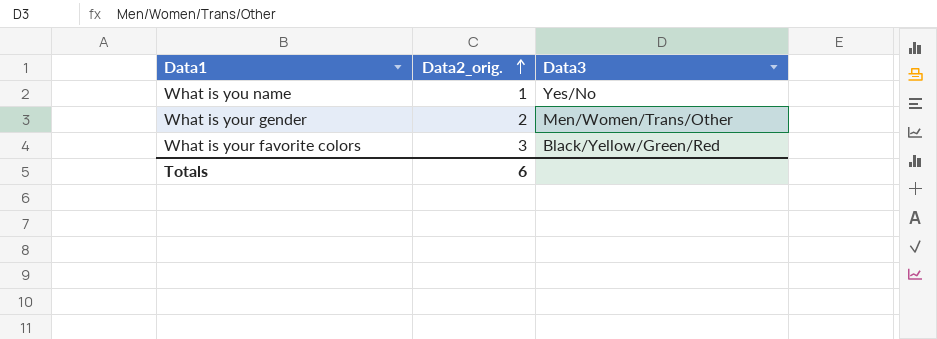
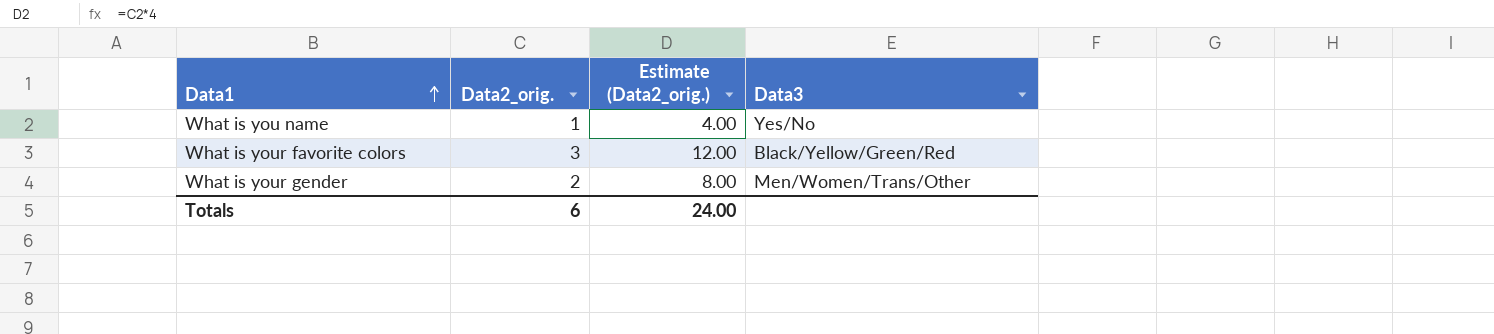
row order: Data2_orig. ascending -> Data1 ascending
column Estimate (Data2_orig.) | formula: none -> [Data2_orig.] * 4

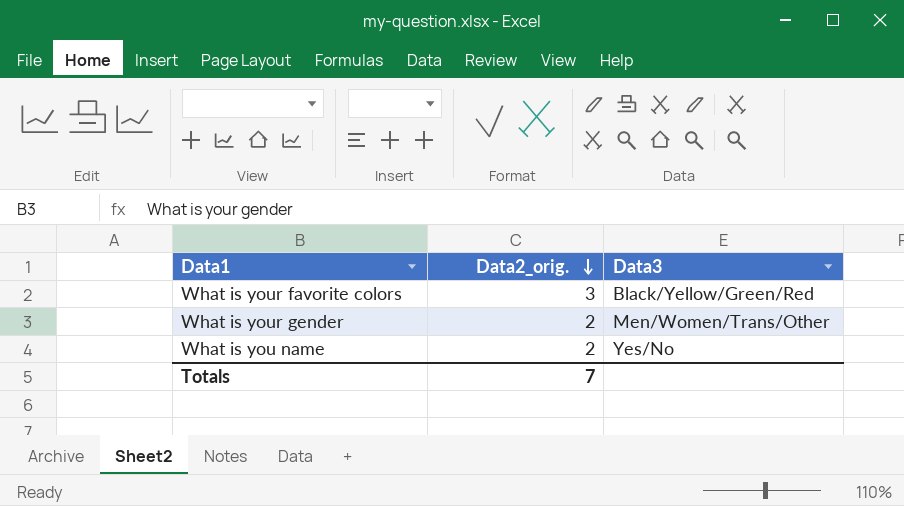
row order: Data1 ascending -> Data2_orig. descending
column Estimate (Data2_orig.) | formula: [Data2_orig.] * 4 -> none
What is you name | Data2_orig.: 1 -> 2
Totals | Data2_orig.: 6 -> 7

